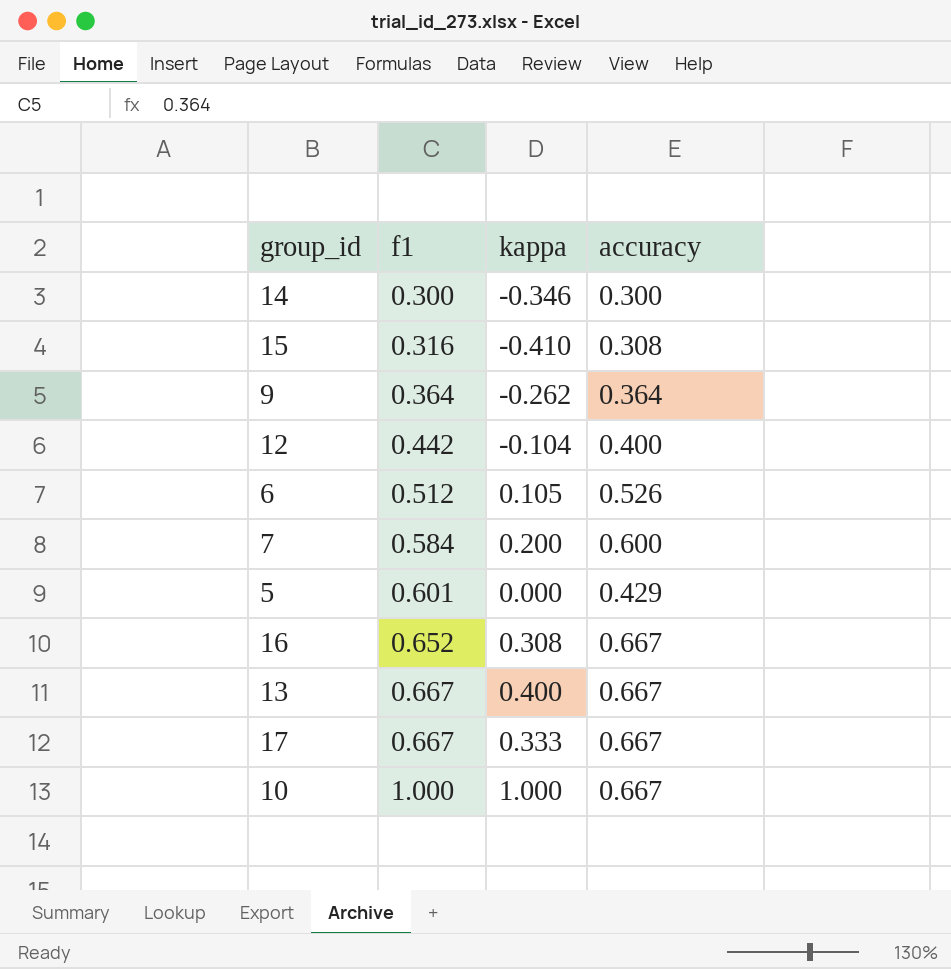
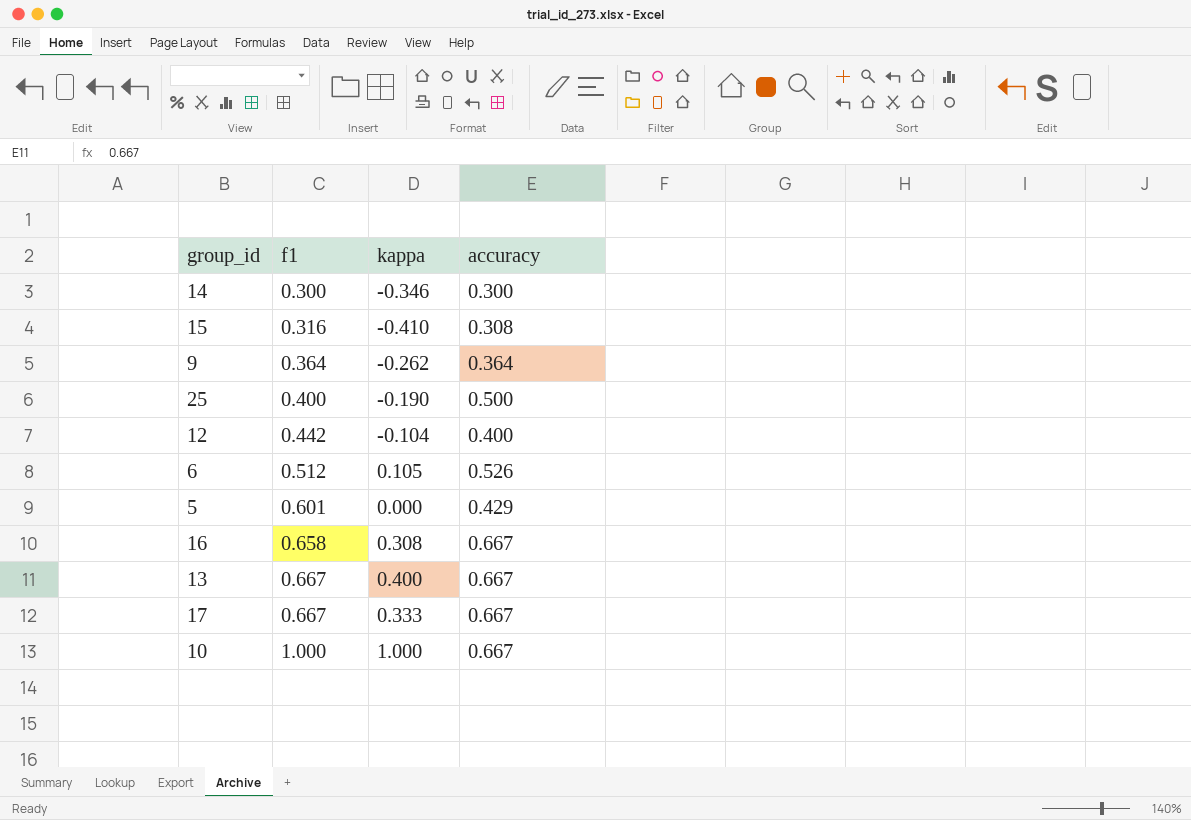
row 7: 0.584 | 0.200 | 0.600 -> none
row 25: none -> 0.400 | -0.190 | 0.500
16 | f1: 0.652 -> 0.658

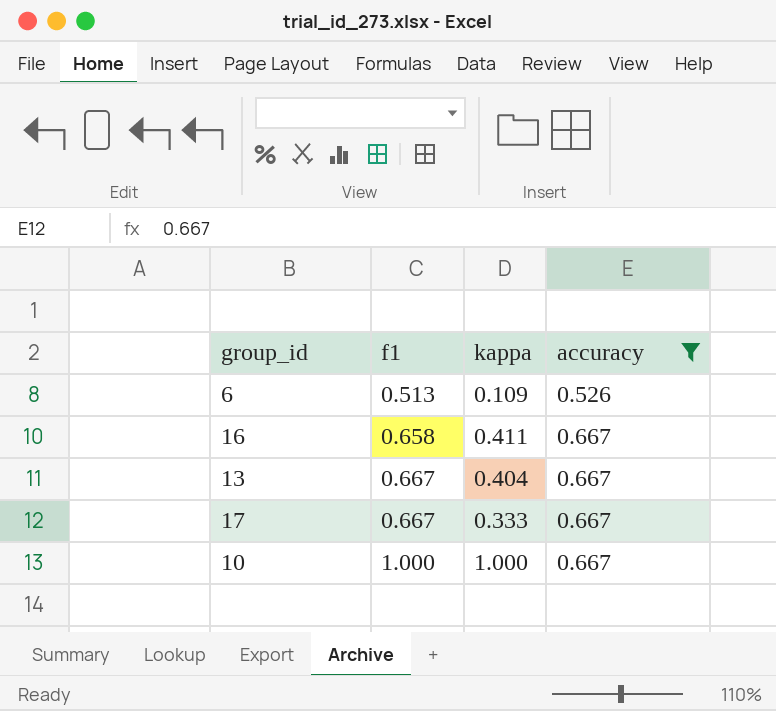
filter: none -> accuracy >= 0.526
6 | f1: 0.512 -> 0.513
6 | kappa: 0.105 -> 0.109
16 | kappa: 0.308 -> 0.411
13 | kappa: 0.400 -> 0.404

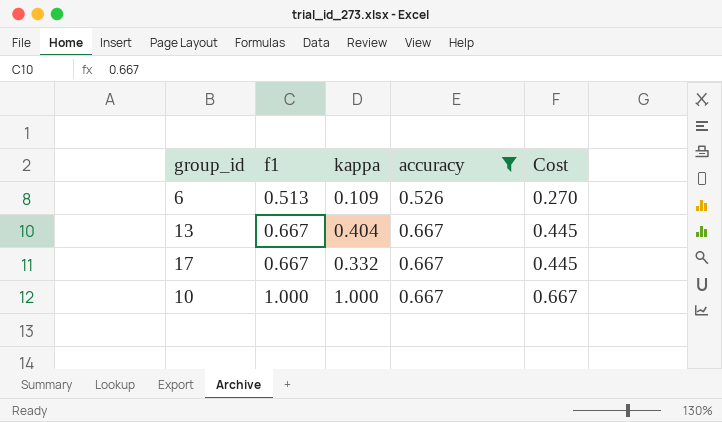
column Cost | formula: none -> [f1] * [accuracy]
row 16: 0.658 | 0.411 | 0.667 -> none
17 | kappa: 0.333 -> 0.332

